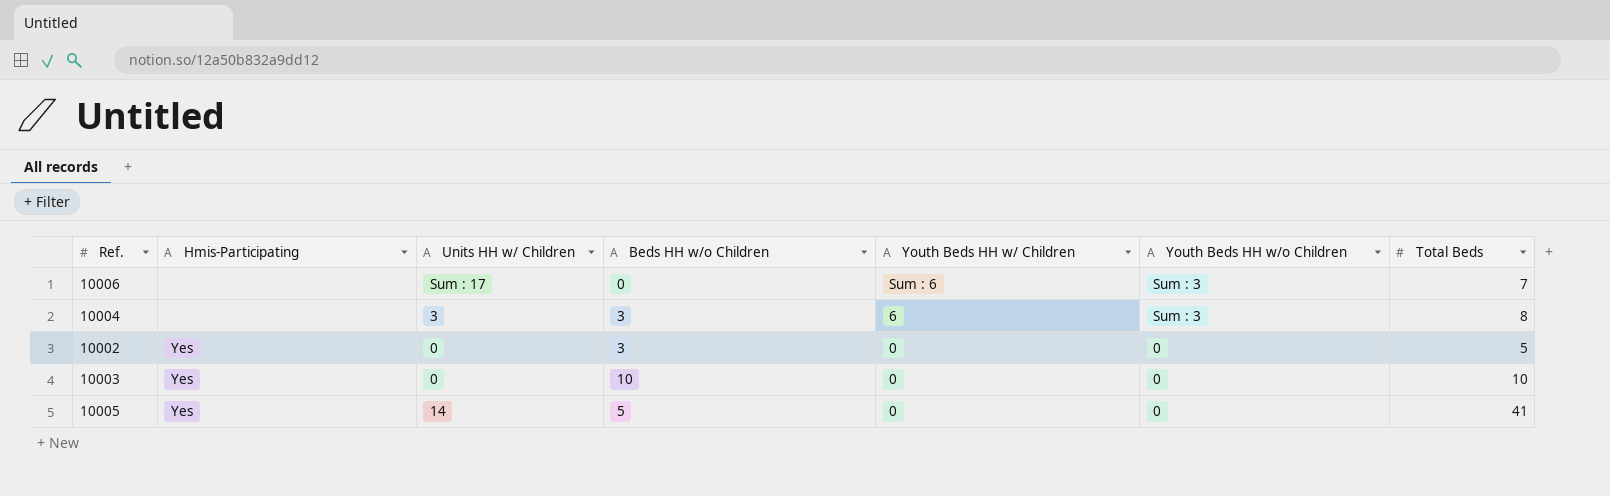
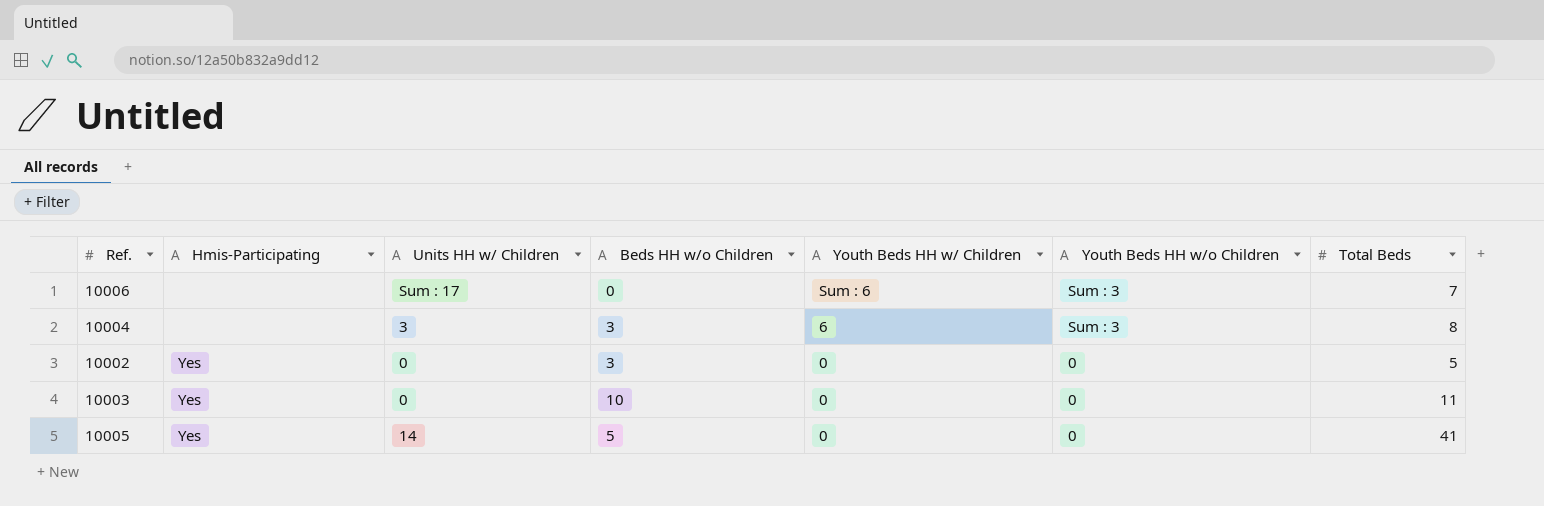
10003 | Total Beds: 10 -> 11

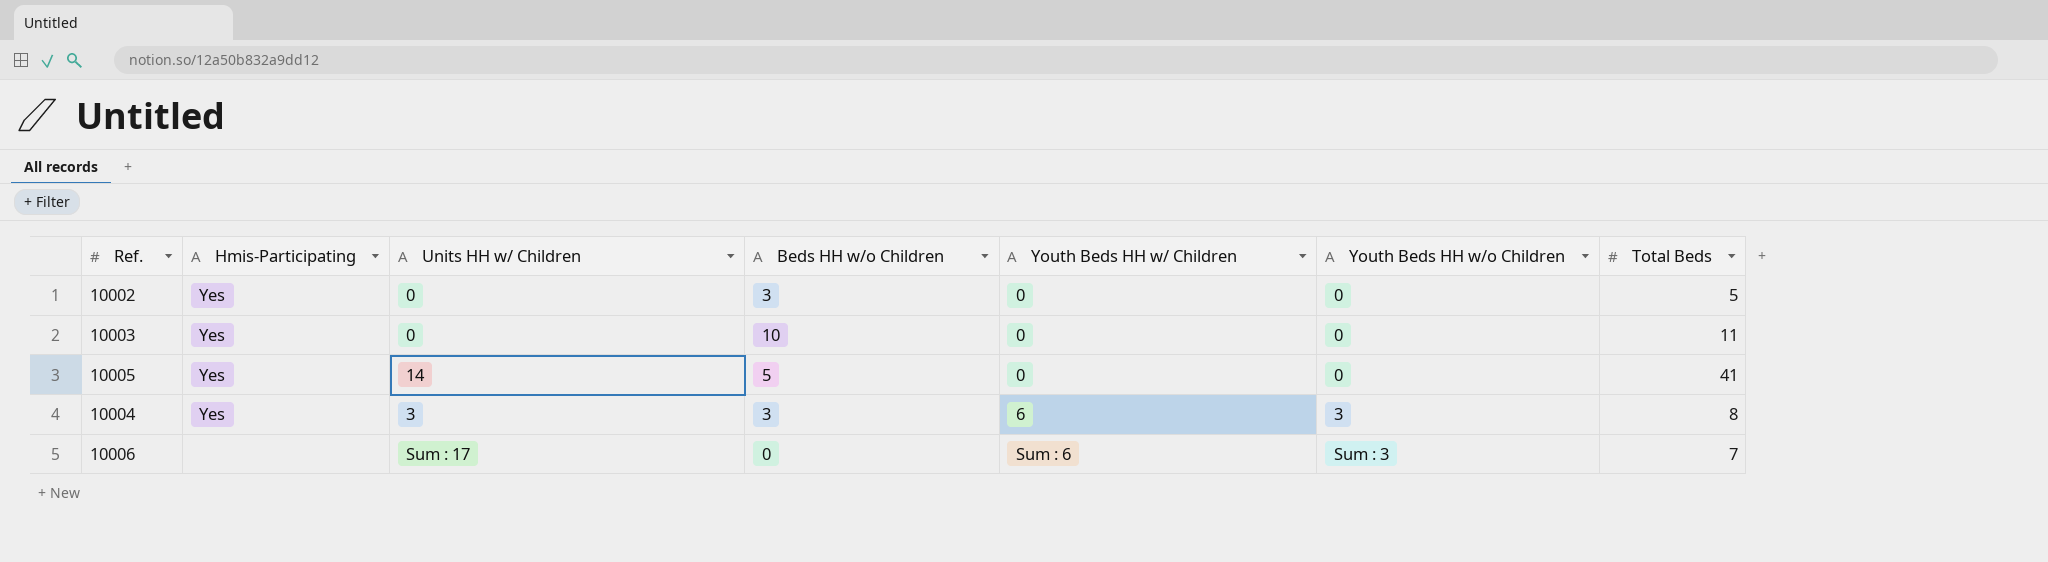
row order: Youth Beds HH w/ Children descending -> Youth Beds HH w/ Children ascending
10004 | Hmis-Participating: none -> Yes
10004 | Youth Beds HH w/o Children: Sum : 3 -> 3

